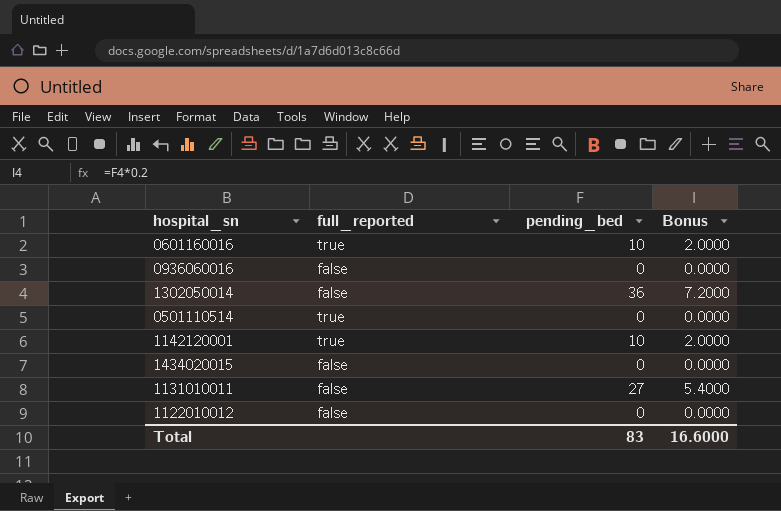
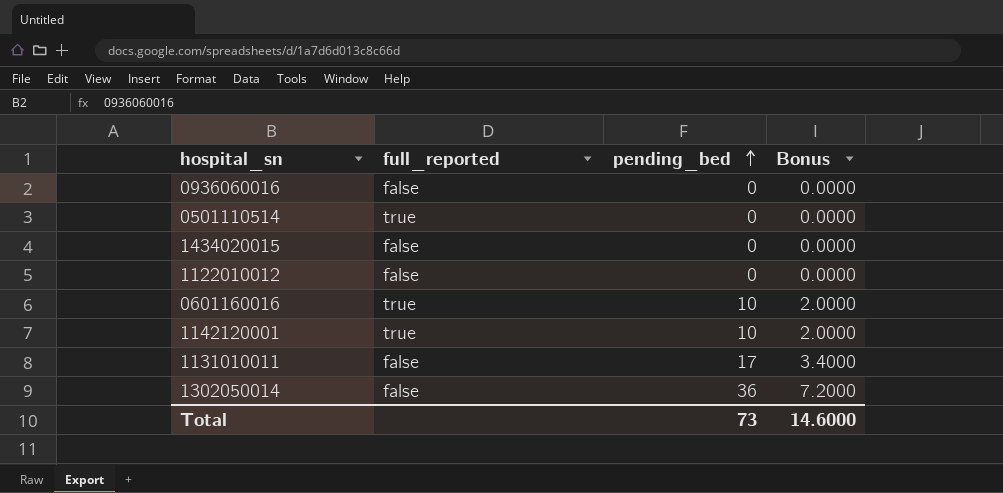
row order: none -> pending_bed ascending
1131010011 | pending_bed: 27 -> 17
1131010011 | Bonus: 5.4000 -> 3.4000
Total | pending_bed: 83 -> 73
Total | Bonus: 16.6000 -> 14.6000

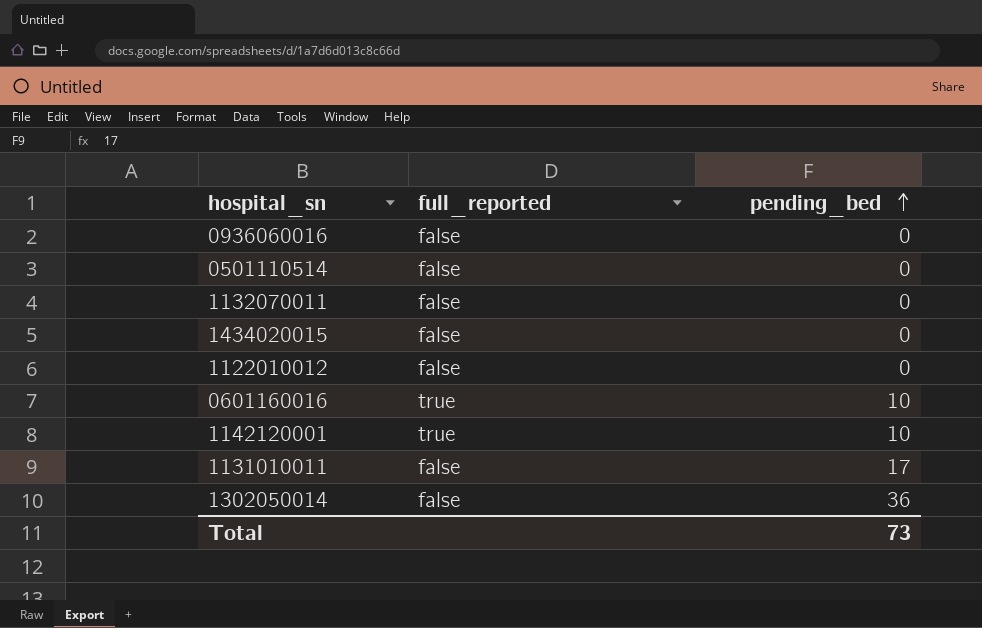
column Bonus | formula: [pending_bed] * 0.2 -> none
0501110514 | full_reported: true -> false
row 1132070011: none -> false | 0

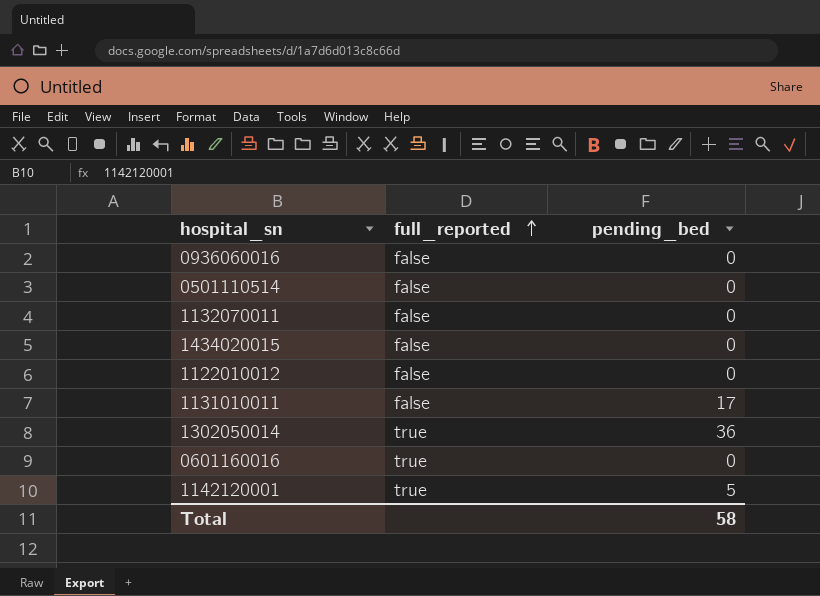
row order: pending_bed ascending -> full_reported ascending
1302050014 | full_reported: false -> true
0601160016 | pending_bed: 10 -> 0
1142120001 | pending_bed: 10 -> 5
Total | pending_bed: 73 -> 58

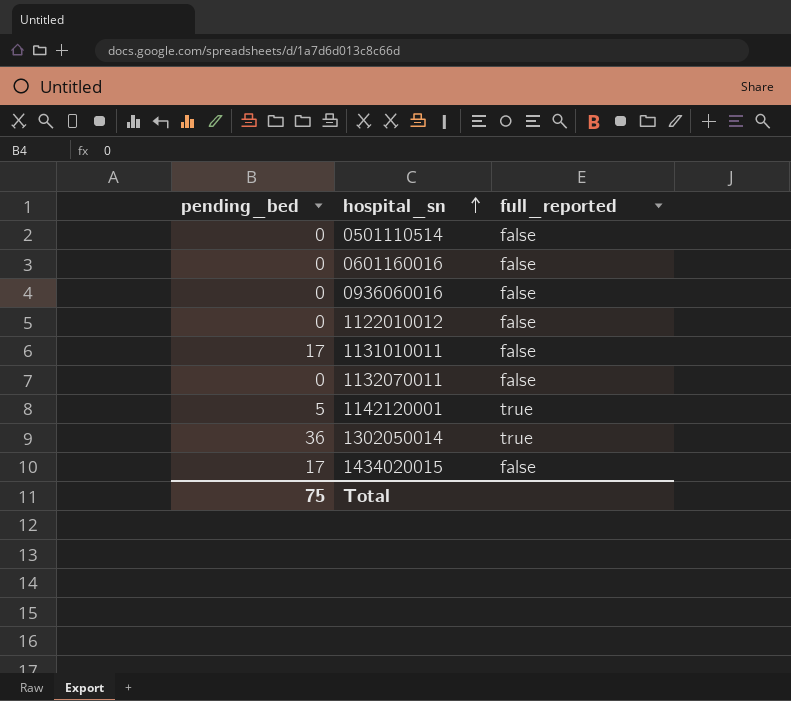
row order: full_reported ascending -> hospital_sn ascending
column pending_bed | position: 3 -> 1
0601160016 | full_reported: true -> false
1434020015 | pending_bed: 0 -> 17
Total | pending_bed: 58 -> 75

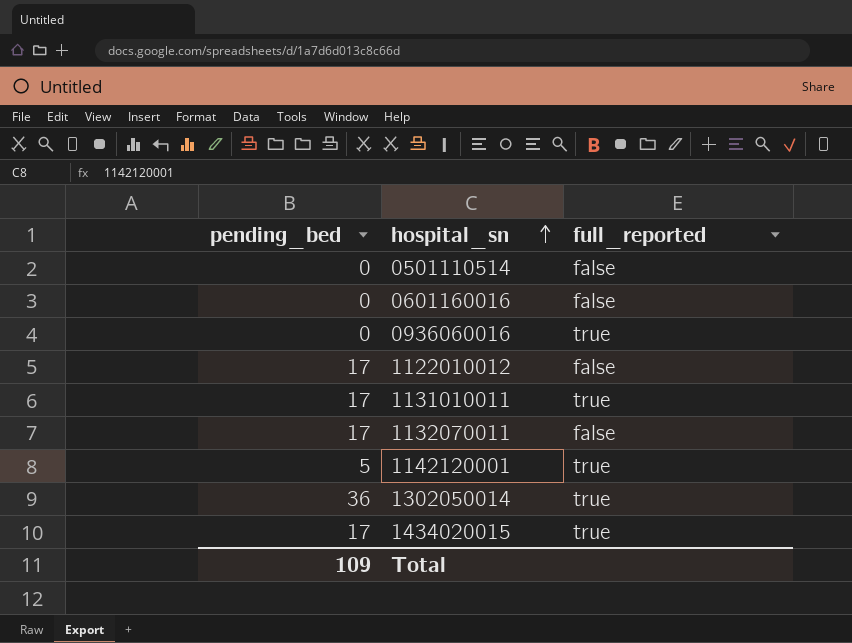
0936060016 | full_reported: false -> true
1122010012 | pending_bed: 0 -> 17
1131010011 | full_reported: false -> true
1132070011 | pending_bed: 0 -> 17
1434020015 | full_reported: false -> true
Total | pending_bed: 75 -> 109

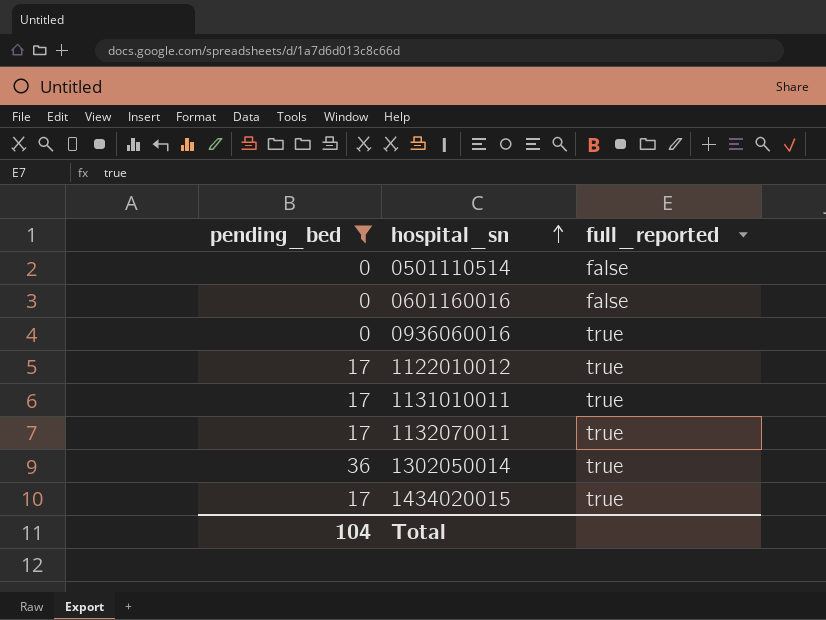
filter: none -> pending_bed != 5
1122010012 | full_reported: false -> true
1132070011 | full_reported: false -> true
Total | pending_bed: 109 -> 104

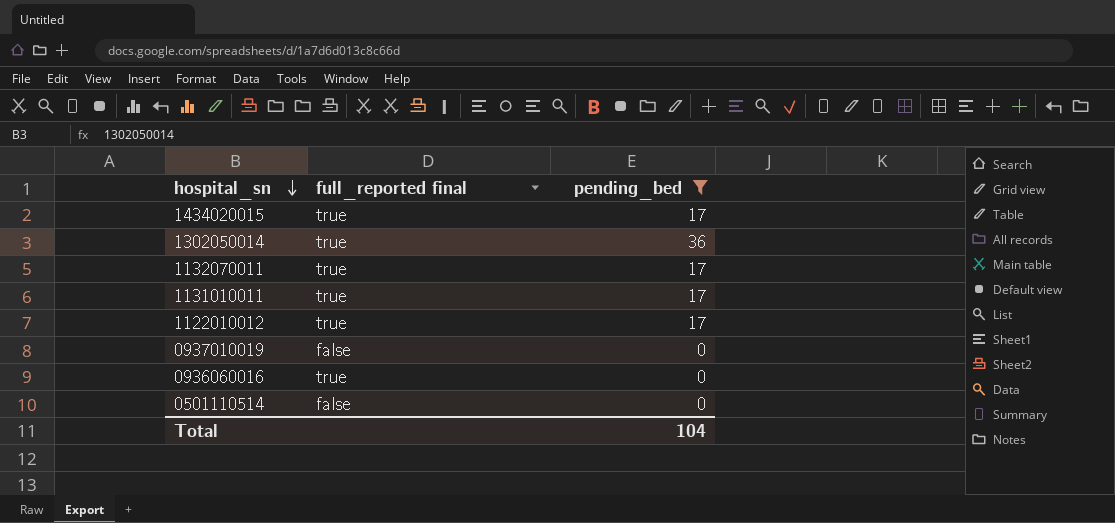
row order: hospital_sn ascending -> hospital_sn descending
column name: full_reported -> full_reported final
column pending_bed | position: 1 -> 3
row 0601160016: 0 | false -> none
row 0937010019: none -> false | 0

